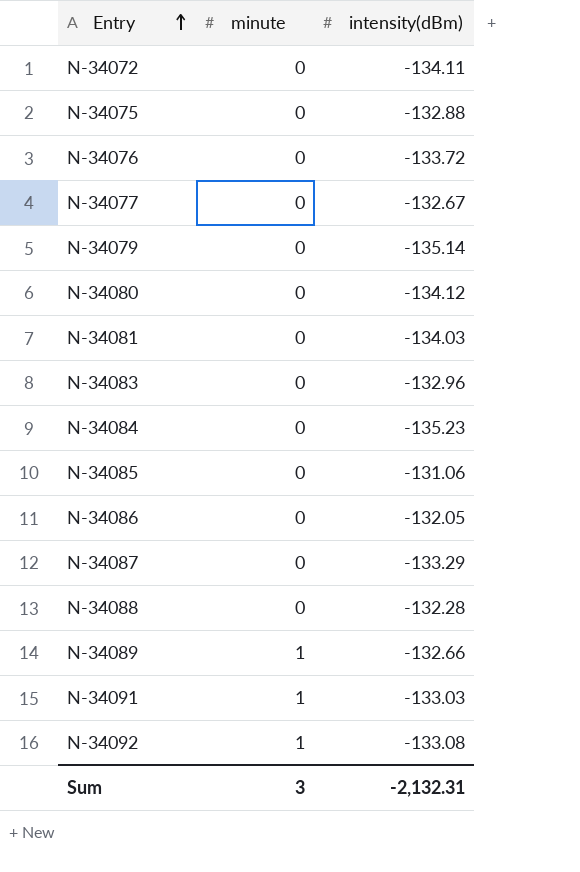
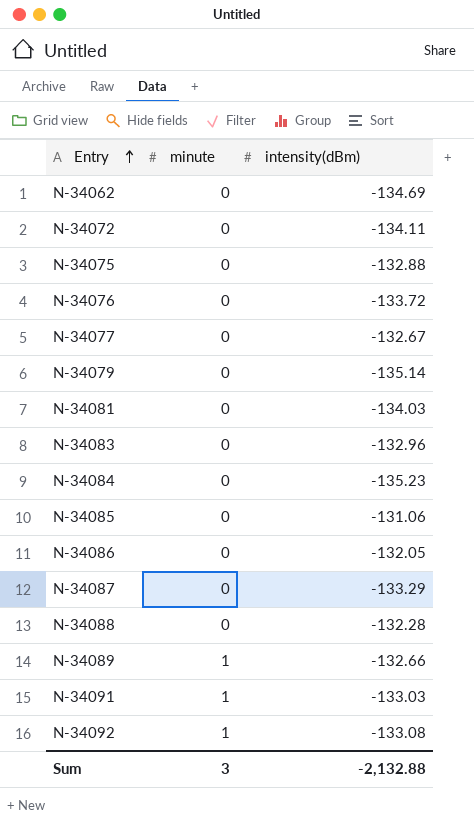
row N-34080: 0 | -134.12 -> none
row N-34062: none -> 0 | -134.69
Sum | intensity(dBm): -2,132.31 -> -2,132.88

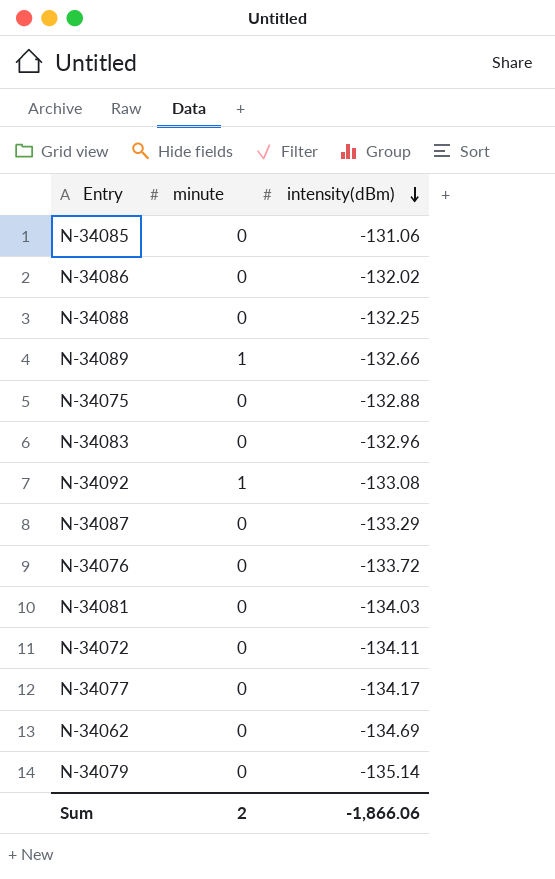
row order: Entry ascending -> intensity(dBm) descending
row N-34084: 0 | -135.23 -> none
row N-34091: 1 | -133.03 -> none
N-34086 | intensity(dBm): -132.05 -> -132.02
N-34088 | intensity(dBm): -132.28 -> -132.25
N-34077 | intensity(dBm): -132.67 -> -134.17
Sum | minute: 3 -> 2
Sum | intensity(dBm): -2,132.88 -> -1,866.06

